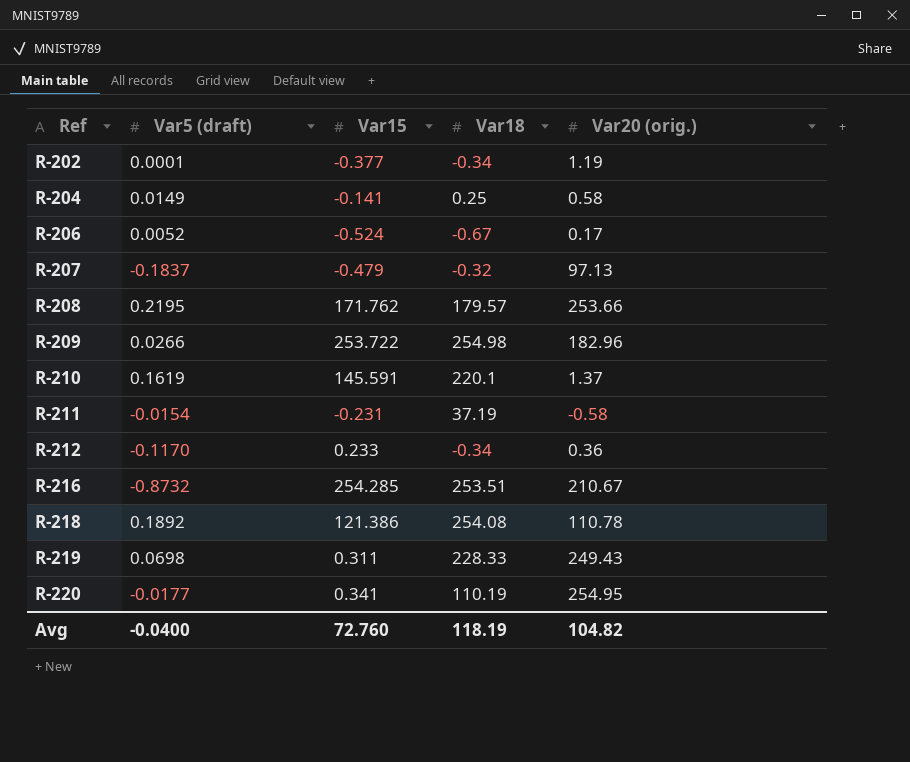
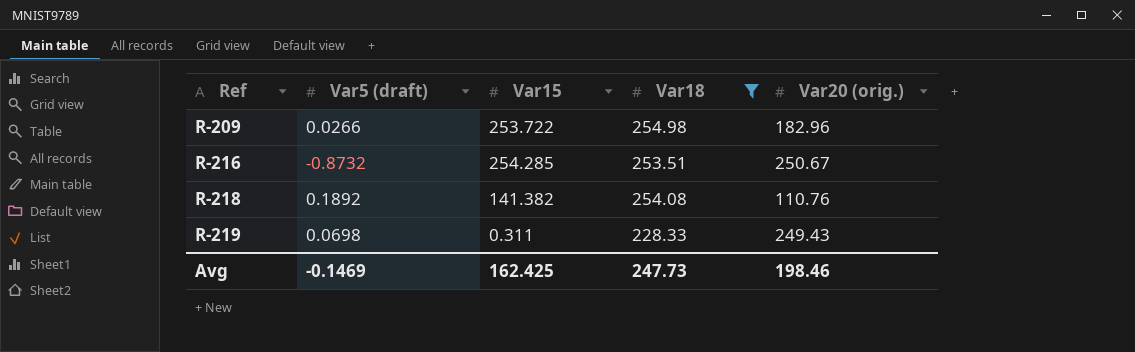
filter: none -> Var18 >= 228.33
R-216 | Var20 (orig.): 210.67 -> 250.67
R-218 | Var15: 121.386 -> 141.382
R-218 | Var20 (orig.): 110.78 -> 110.76
Avg | Var5 (draft): -0.0400 -> -0.1469
Avg | Var15: 72.760 -> 162.425
Avg | Var18: 118.19 -> 247.73
Avg | Var20 (orig.): 104.82 -> 198.46

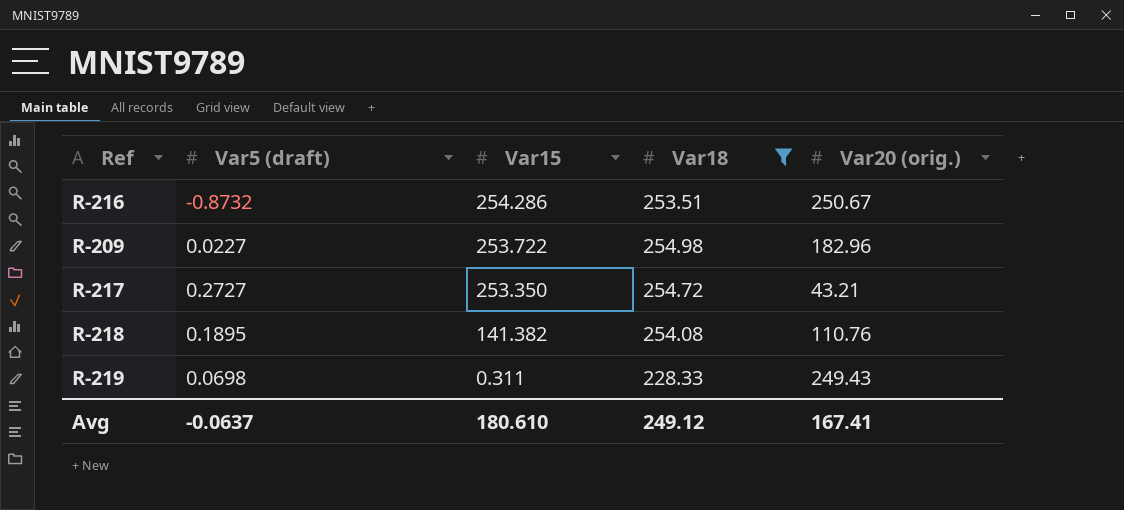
row order: Ref ascending -> Var15 descending
R-216 | Var15: 254.285 -> 254.286
R-209 | Var5 (draft): 0.0266 -> 0.0227
row R-217: none -> 0.2727 | 253.350 | 254.72 | 43.21
R-218 | Var5 (draft): 0.1892 -> 0.1895
Avg | Var5 (draft): -0.1469 -> -0.0637
Avg | Var15: 162.425 -> 180.610
Avg | Var18: 247.73 -> 249.12
Avg | Var20 (orig.): 198.46 -> 167.41

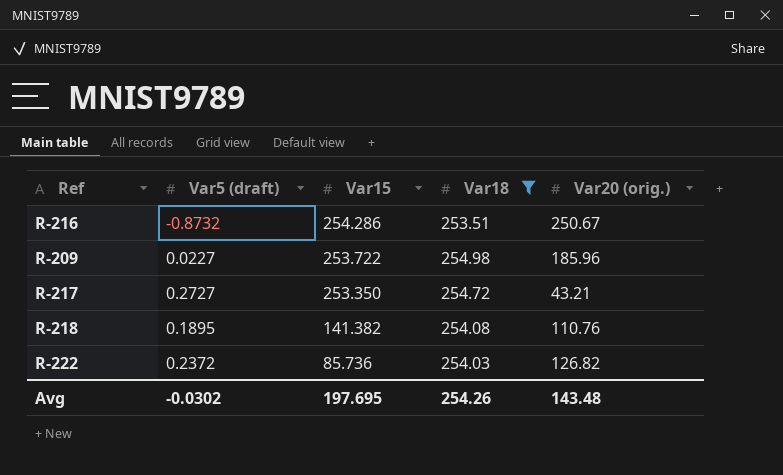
row R-219: 0.0698 | 0.311 | 228.33 | 249.43 -> none
R-209 | Var20 (orig.): 182.96 -> 185.96
row R-222: none -> 0.2372 | 85.736 | 254.03 | 126.82
Avg | Var5 (draft): -0.0637 -> -0.0302
Avg | Var15: 180.610 -> 197.695
Avg | Var18: 249.12 -> 254.26
Avg | Var20 (orig.): 167.41 -> 143.48

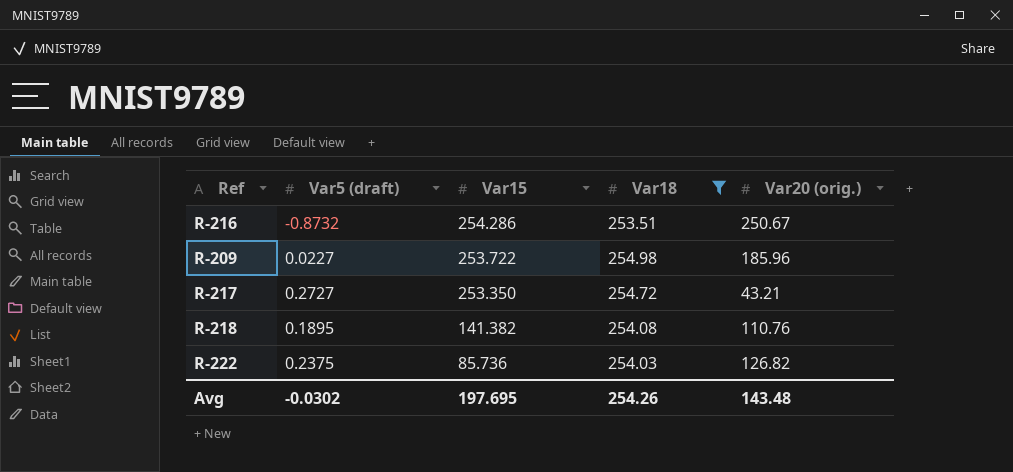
R-222 | Var5 (draft): 0.2372 -> 0.2375

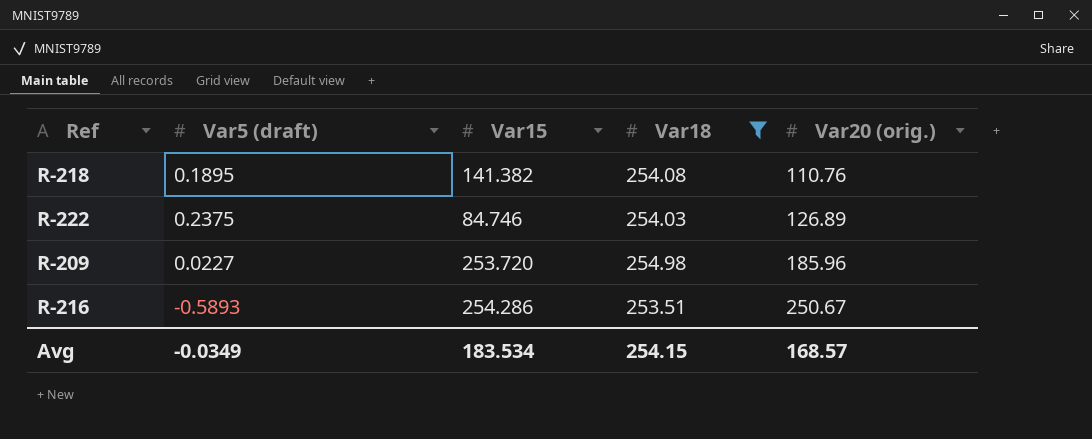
row order: Var15 descending -> Var20 (orig.) ascending
row R-217: 0.2727 | 253.350 | 254.72 | 43.21 -> none
R-222 | Var15: 85.736 -> 84.746
R-222 | Var20 (orig.): 126.82 -> 126.89
R-209 | Var15: 253.722 -> 253.720
R-216 | Var5 (draft): -0.8732 -> -0.5893
Avg | Var5 (draft): -0.0302 -> -0.0349
Avg | Var15: 197.695 -> 183.534
Avg | Var18: 254.26 -> 254.15
Avg | Var20 (orig.): 143.48 -> 168.57

